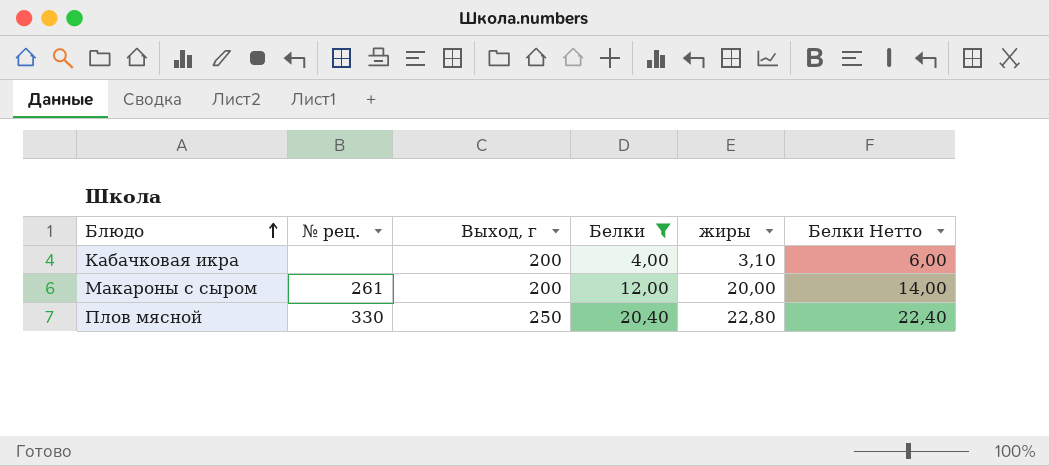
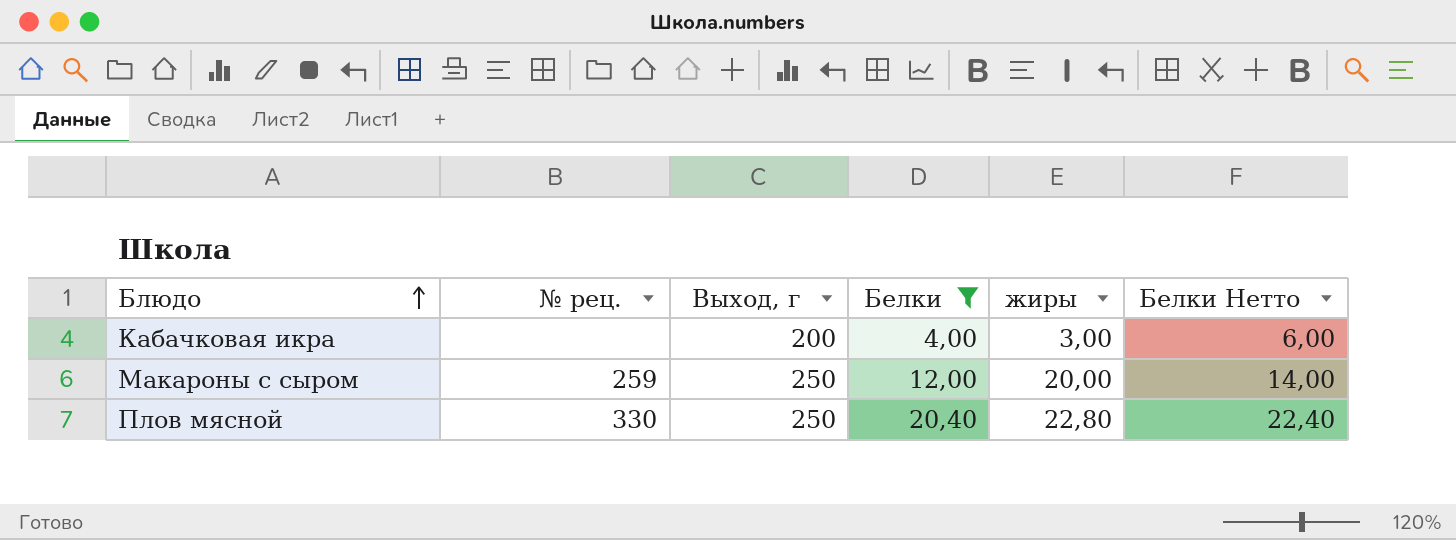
Кабачковая икра | жиры: 3,10 -> 3,00
Макароны с сыром | № рец.: 261 -> 259
Макароны с сыром | Выход, г: 200 -> 250

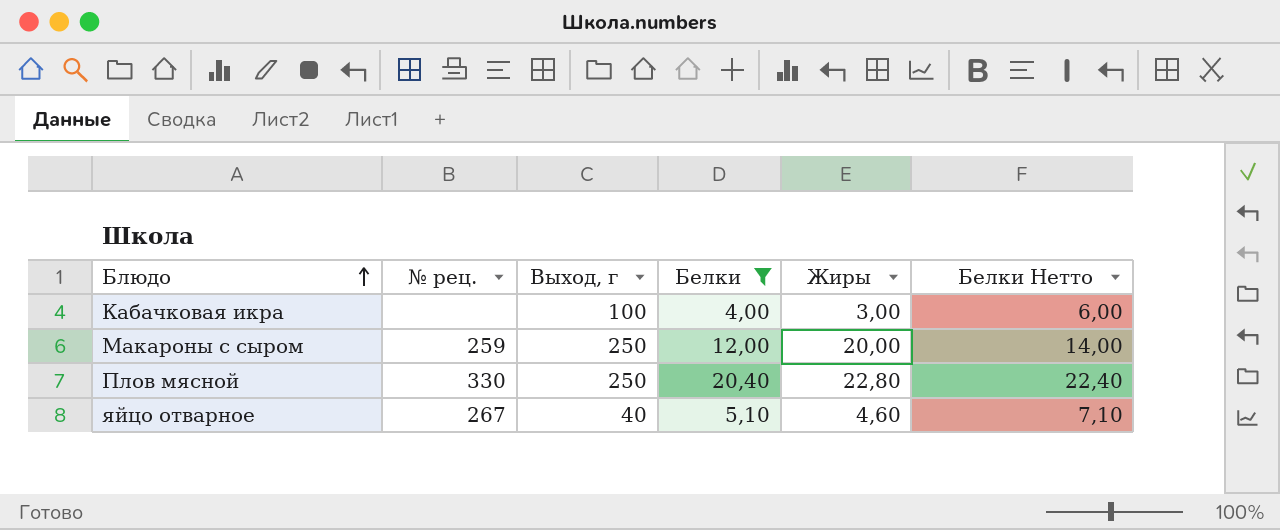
column name: жиры -> Жиры
Кабачковая икра | Выход, г: 200 -> 100
row яйцо отварное: none -> 267 | 40 | 5,10 | 4,60 | 7,10

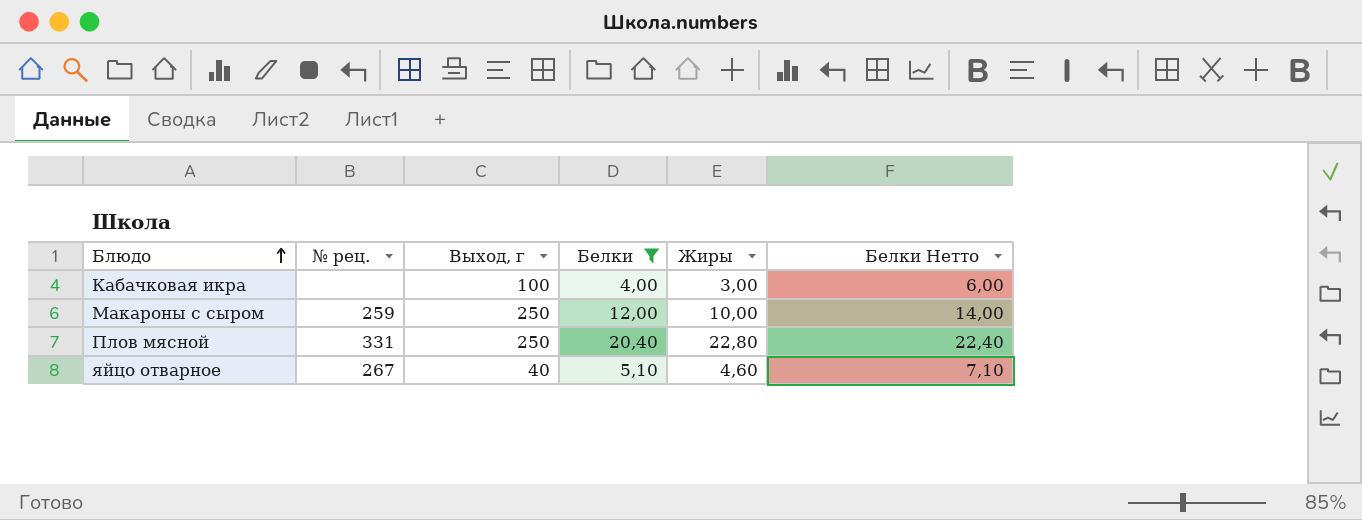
Макароны с сыром | Жиры: 20,00 -> 10,00
Плов мясной | № рец.: 330 -> 331

